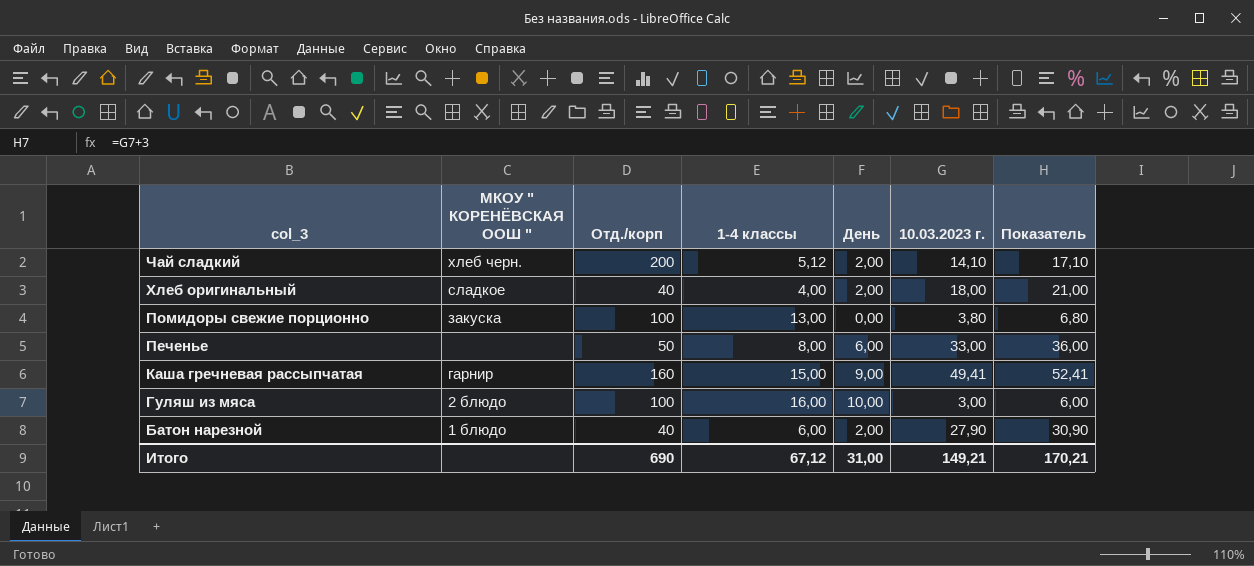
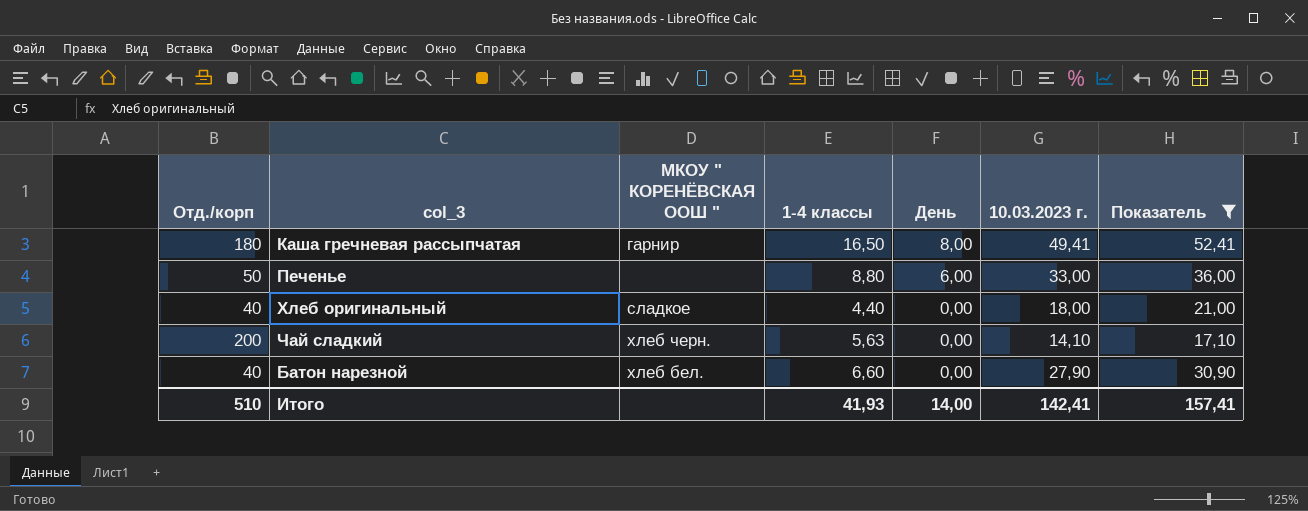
filter: none -> Показатель >= 17,10
row order: col_3 descending -> День descending
column Отд./корп | position: 3 -> 1
Каша гречневая рассыпчатая | Отд./корп: 160 -> 180
Каша гречневая рассыпчатая | 1-4 классы: 15,00 -> 16,50
Каша гречневая рассыпчатая | День: 9,00 -> 8,00
Печенье | 1-4 классы: 8,00 -> 8,80
Хлеб оригинальный | 1-4 классы: 4,00 -> 4,40
Хлеб оригинальный | День: 2,00 -> 0,00
Чай сладкий | 1-4 классы: 5,12 -> 5,63
Чай сладкий | День: 2,00 -> 0,00
Батон нарезной | МКОУ " КОРЕНЁВСКАЯ ООШ ": 1 блюдо -> хлеб бел.
Батон нарезной | 1-4 классы: 6,00 -> 6,60
Батон нарезной | День: 2,00 -> 0,00
Итого | Отд./корп: 690 -> 510
Итого | 1-4 классы: 67,12 -> 41,93
Итого | День: 31,00 -> 14,00
Итого | 10.03.2023 г.: 149,21 -> 142,41
Итого | Показатель: 170,21 -> 157,41

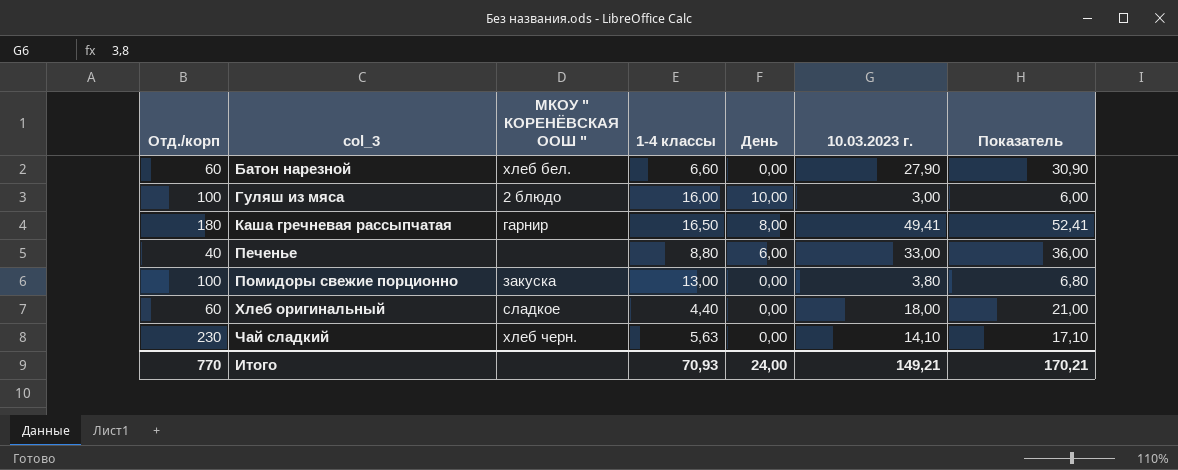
filter: Показатель >= 17,10 -> none
row order: День descending -> col_3 ascending
Батон нарезной | Отд./корп: 40 -> 60
Печенье | Отд./корп: 50 -> 40
Хлеб оригинальный | Отд./корп: 40 -> 60
Чай сладкий | Отд./корп: 200 -> 230
Итого | Отд./корп: 510 -> 770
Итого | 1-4 классы: 41,93 -> 70,93
Итого | День: 14,00 -> 24,00
Итого | 10.03.2023 г.: 142,41 -> 149,21
Итого | Показатель: 157,41 -> 170,21

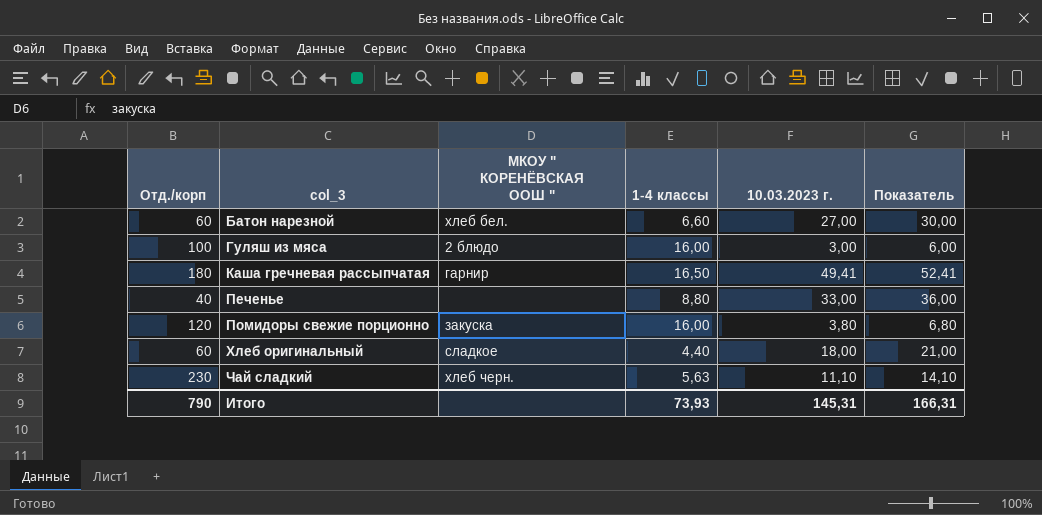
column День | position: 5 -> none
Батон нарезной | 10.03.2023 г.: 27,90 -> 27,00
Батон нарезной | Показатель: 30,90 -> 30,00
Помидоры свежие порционно | Отд./корп: 100 -> 120
Помидоры свежие порционно | 1-4 классы: 13,00 -> 16,00
Чай сладкий | 10.03.2023 г.: 14,10 -> 11,10
Чай сладкий | Показатель: 17,10 -> 14,10
Итого | Отд./корп: 770 -> 790
Итого | 1-4 классы: 70,93 -> 73,93
Итого | 10.03.2023 г.: 149,21 -> 145,31
Итого | Показатель: 170,21 -> 166,31

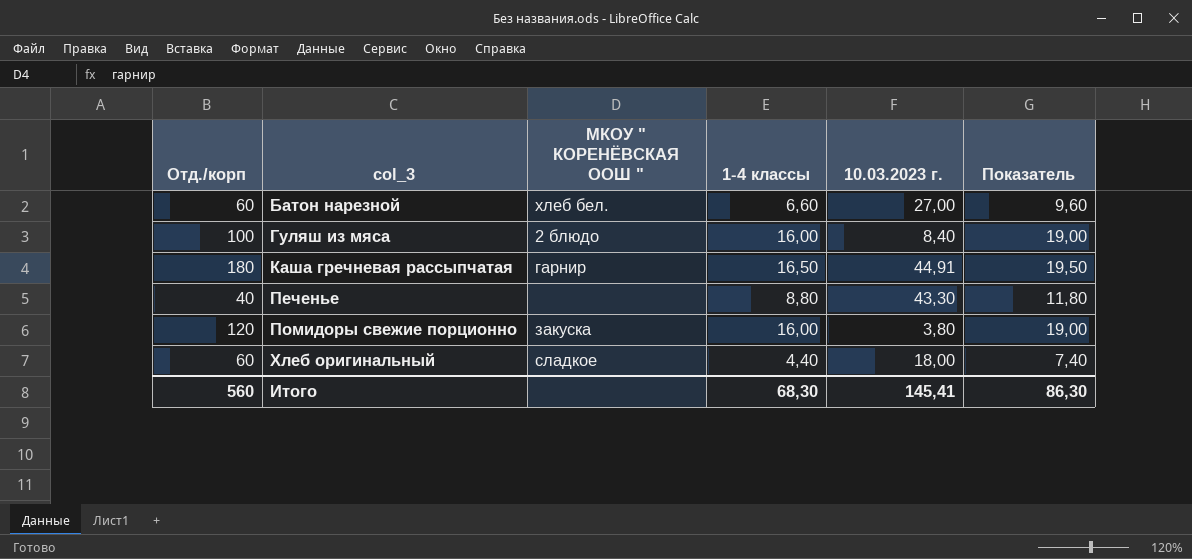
column Показатель | formula: [10.03.2023 г.] + 3 -> [1-4 классы] + 3
row Чай сладкий: 230 | хлеб черн. | 5,63 | 11,10 | 14,10 -> none
Гуляш из мяса | 10.03.2023 г.: 3,00 -> 8,40
Каша гречневая рассыпчатая | 10.03.2023 г.: 49,41 -> 44,91
Печенье | 10.03.2023 г.: 33,00 -> 43,30
Итого | Отд./корп: 790 -> 560
Итого | 1-4 классы: 73,93 -> 68,30
Итого | 10.03.2023 г.: 145,31 -> 145,41
Итого | Показатель: 166,31 -> 86,30

